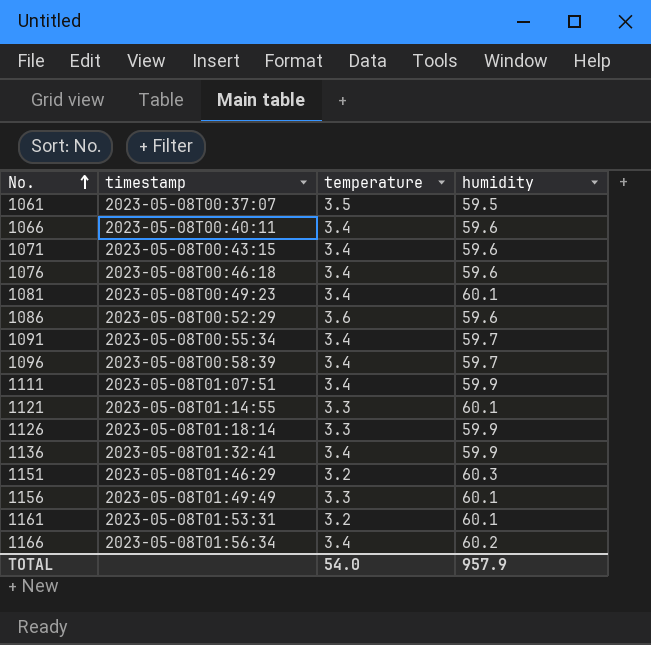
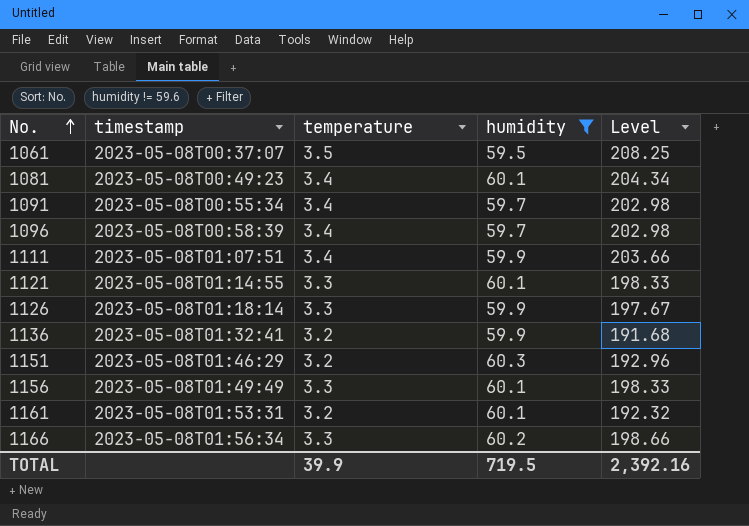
filter: none -> humidity != 59.6
column Level | formula: none -> [temperature] * [humidity]
1136 | temperature: 3.4 -> 3.2
1166 | temperature: 3.4 -> 3.3
TOTAL | temperature: 54.0 -> 39.9
TOTAL | humidity: 957.9 -> 719.5

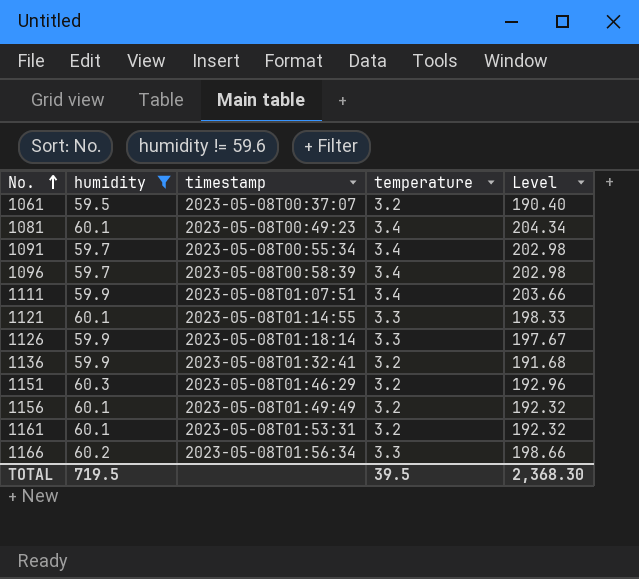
column humidity | position: 4 -> 2
1061 | temperature: 3.5 -> 3.2
1061 | Level: 208.25 -> 190.40
1156 | temperature: 3.3 -> 3.2
1156 | Level: 198.33 -> 192.32
TOTAL | temperature: 39.9 -> 39.5
TOTAL | Level: 2,392.16 -> 2,368.30

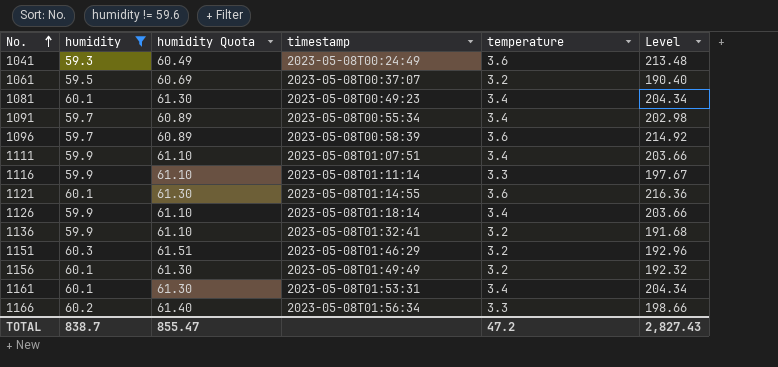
column humidity Quota | formula: none -> [humidity] * 1.02
row 1041: none -> 59.3 | 60.49 | 2023-05-08T00:24:49 | 3.6 | 213.48
1096 | temperature: 3.4 -> 3.6
1096 | Level: 202.98 -> 214.92
row 1116: none -> 59.9 | 61.10 | 2023-05-08T01:11:14 | 3.3 | 197.67
1121 | temperature: 3.3 -> 3.6
1121 | Level: 198.33 -> 216.36
1126 | temperature: 3.3 -> 3.4
1126 | Level: 197.67 -> 203.66
1161 | temperature: 3.2 -> 3.4
1161 | Level: 192.32 -> 204.34
TOTAL | humidity: 719.5 -> 838.7
TOTAL | temperature: 39.5 -> 47.2
TOTAL | Level: 2,368.30 -> 2,827.43

